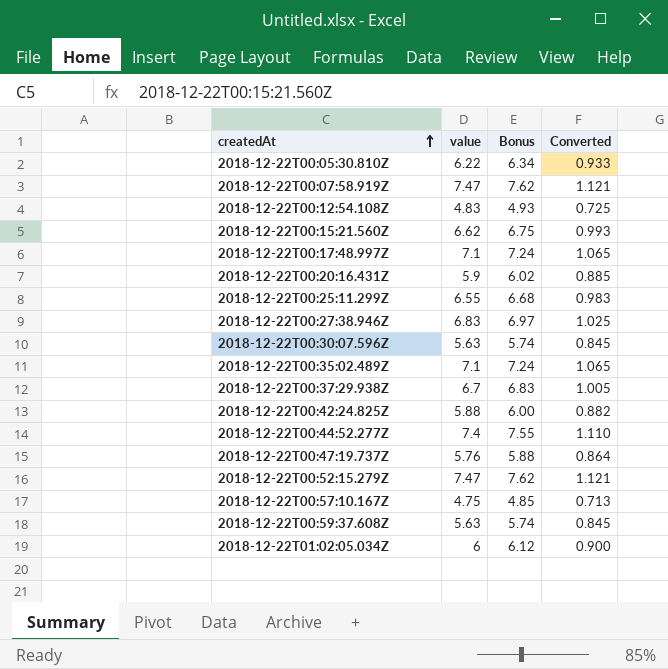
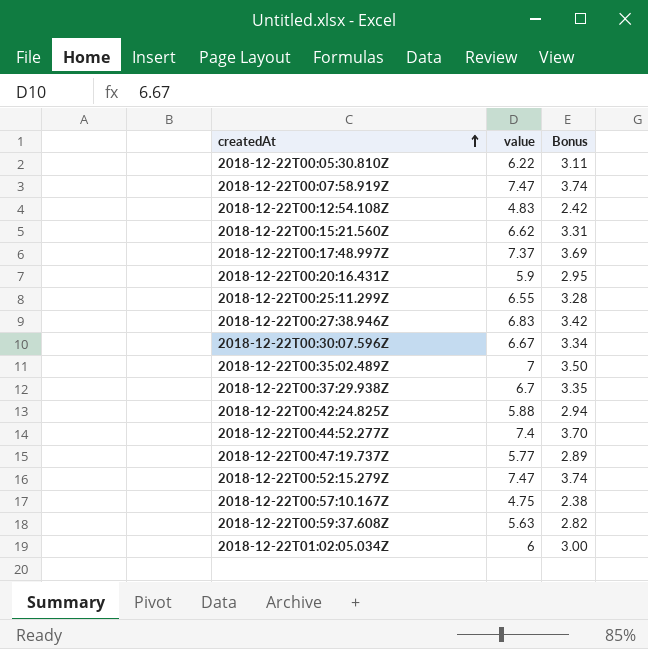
column Converted | formula: [value] * 0.15 -> none
column Bonus | formula: [value] * 1.02 -> [value] * 0.5
2018-12-22T00:17:48.997Z | value: 7.1 -> 7.37
2018-12-22T00:30:07.596Z | value: 5.63 -> 6.67
2018-12-22T00:35:02.489Z | value: 7.1 -> 7
2018-12-22T00:47:19.737Z | value: 5.76 -> 5.77

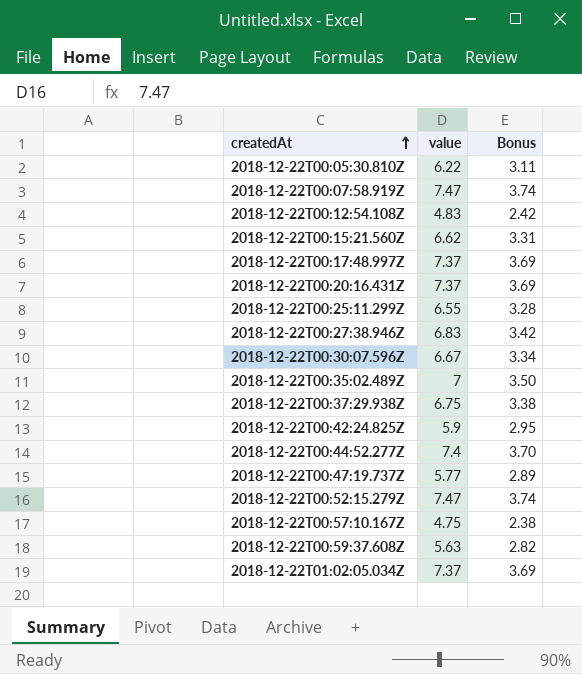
2018-12-22T00:20:16.431Z | value: 5.9 -> 7.37
2018-12-22T00:20:16.431Z | Bonus: 2.95 -> 3.69
2018-12-22T00:37:29.938Z | value: 6.7 -> 6.75
2018-12-22T00:37:29.938Z | Bonus: 3.35 -> 3.38
2018-12-22T00:42:24.825Z | value: 5.88 -> 5.9
2018-12-22T00:42:24.825Z | Bonus: 2.94 -> 2.95
2018-12-22T01:02:05.034Z | value: 6 -> 7.37
2018-12-22T01:02:05.034Z | Bonus: 3.00 -> 3.69

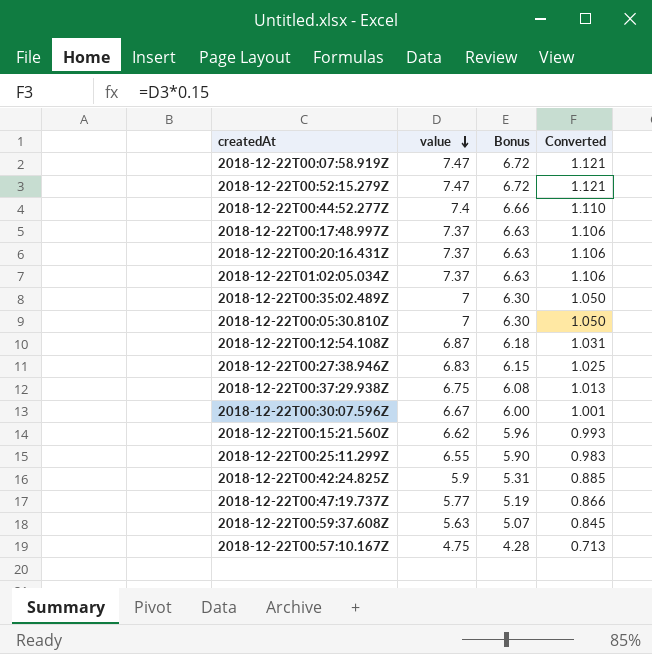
row order: createdAt ascending -> value descending
column Bonus | formula: [value] * 0.5 -> [value] * 0.9
column Converted | formula: none -> [value] * 0.15
2018-12-22T00:05:30.810Z | value: 6.22 -> 7
2018-12-22T00:12:54.108Z | value: 4.83 -> 6.87

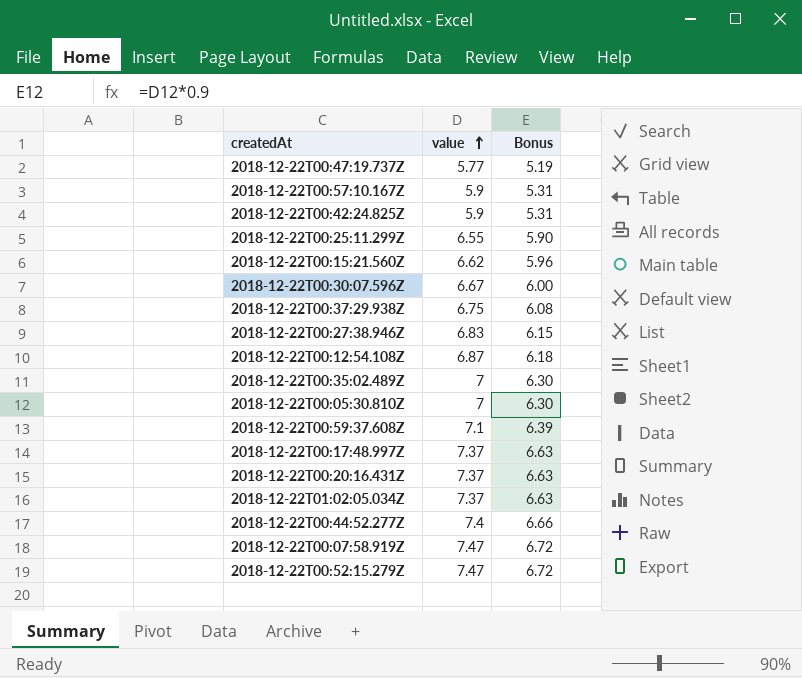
row order: value descending -> value ascending
column Converted | formula: [value] * 0.15 -> none
2018-12-22T00:57:10.167Z | value: 4.75 -> 5.9
2018-12-22T00:57:10.167Z | Bonus: 4.28 -> 5.31
2018-12-22T00:59:37.608Z | value: 5.63 -> 7.1
2018-12-22T00:59:37.608Z | Bonus: 5.07 -> 6.39

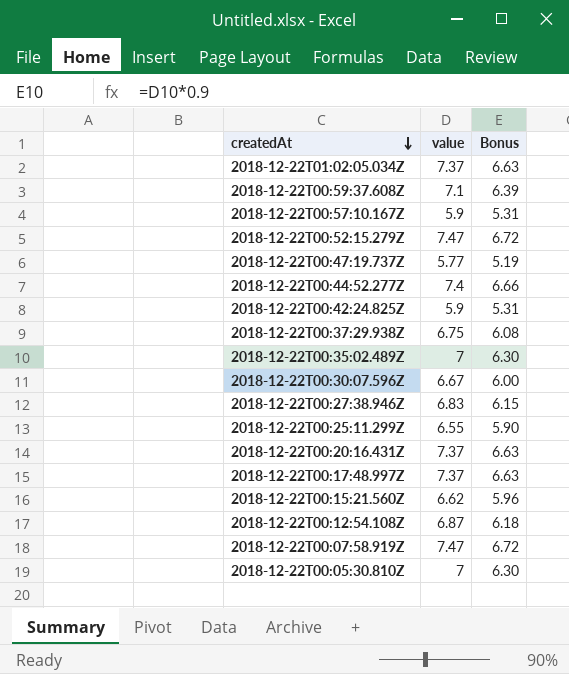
row order: value ascending -> createdAt descending

